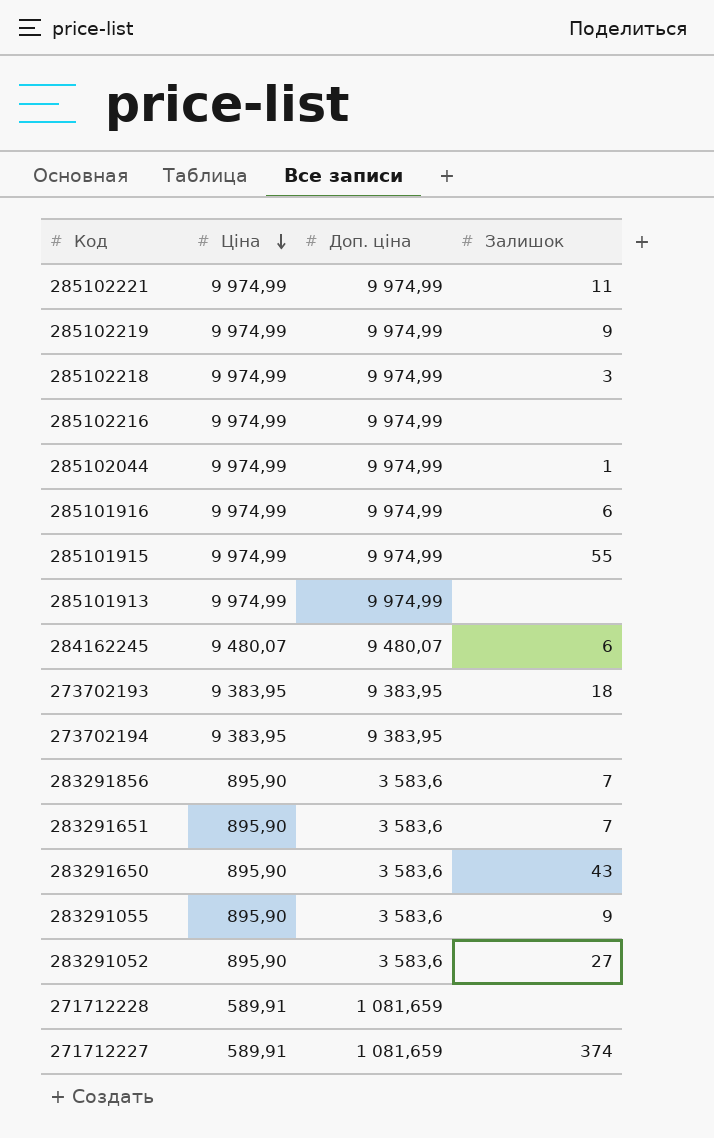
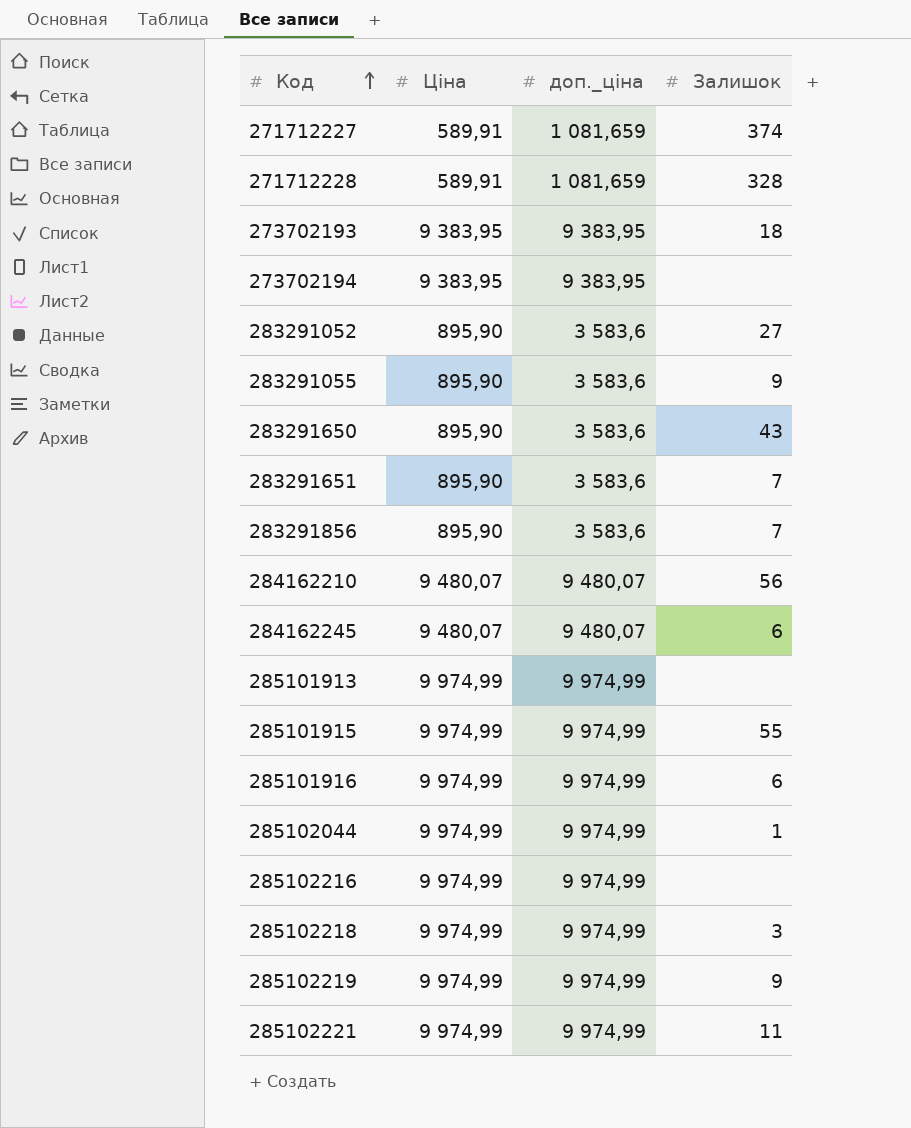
row order: Ціна descending -> Код ascending
column name: Доп. ціна -> доп._ціна
271712228 | Залишок: none -> 328
row 284162210: none -> 9 480,07 | 9 480,07 | 56

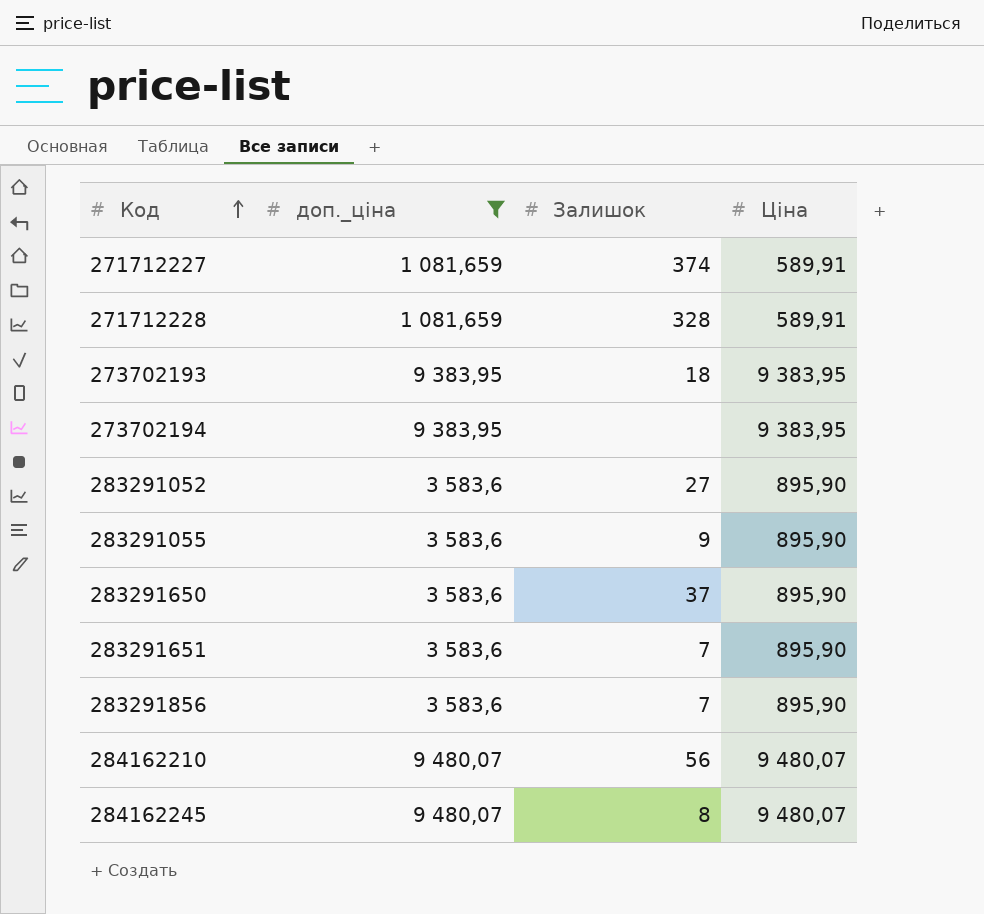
filter: none -> доп._ціна != 9 974,99
column Ціна | position: 2 -> 4
283291650 | Залишок: 43 -> 37
284162245 | Залишок: 6 -> 8

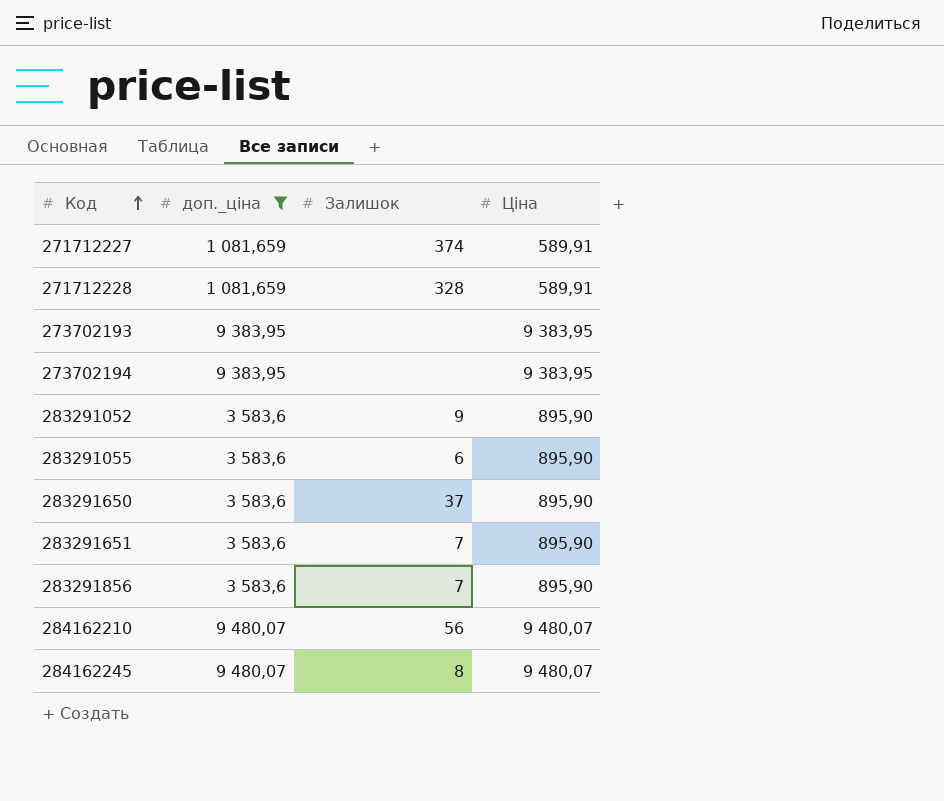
273702193 | Залишок: 18 -> none
283291052 | Залишок: 27 -> 9
283291055 | Залишок: 9 -> 6

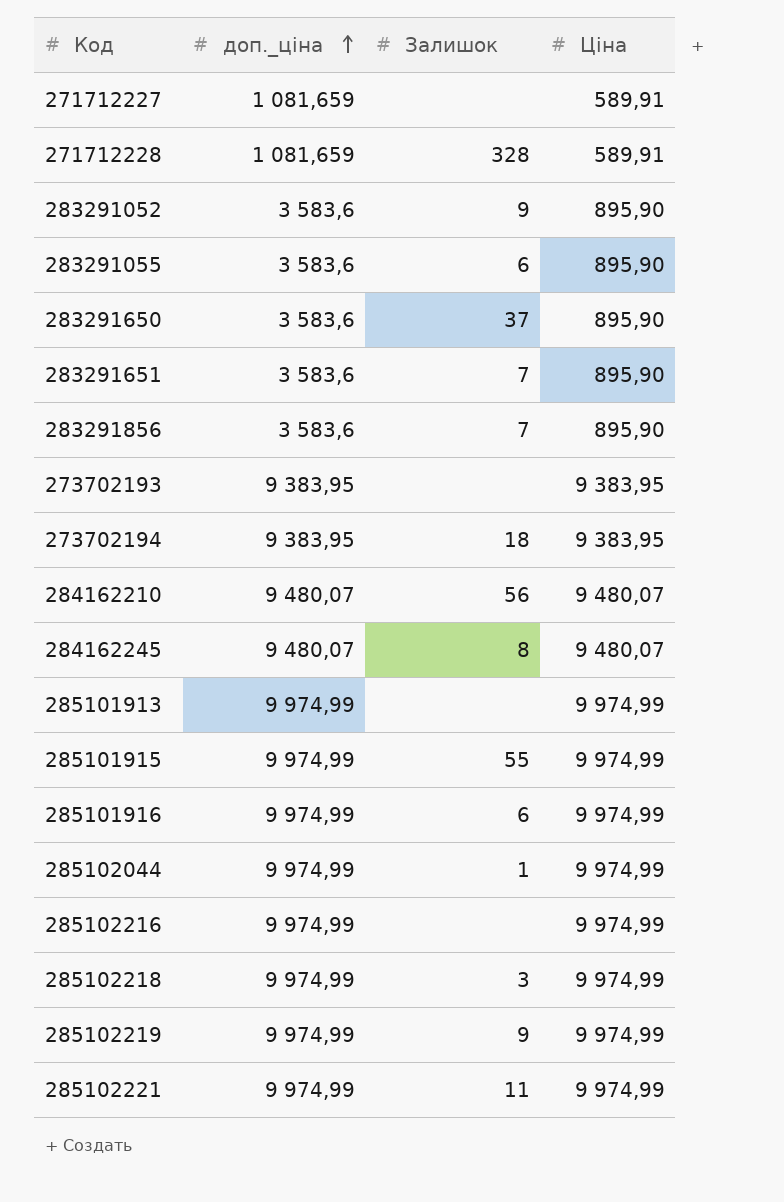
filter: доп._ціна != 9 974,99 -> none
row order: Код ascending -> доп._ціна ascending
271712227 | Залишок: 374 -> none
273702194 | Залишок: none -> 18

